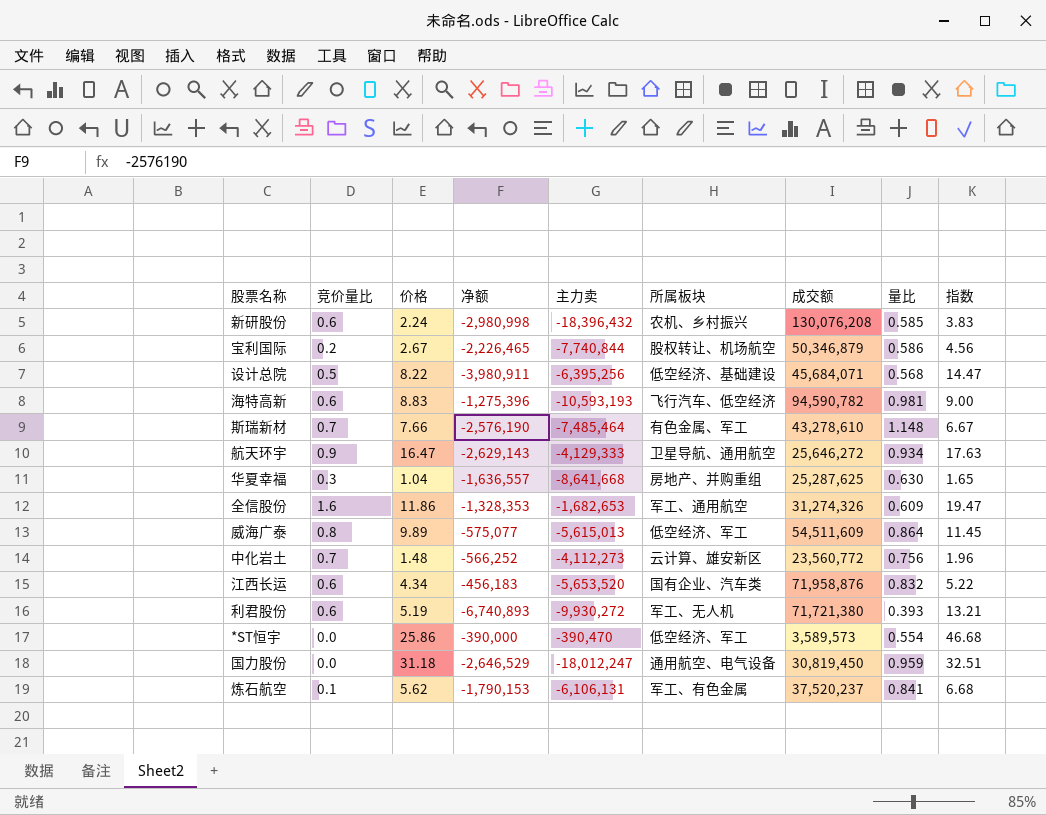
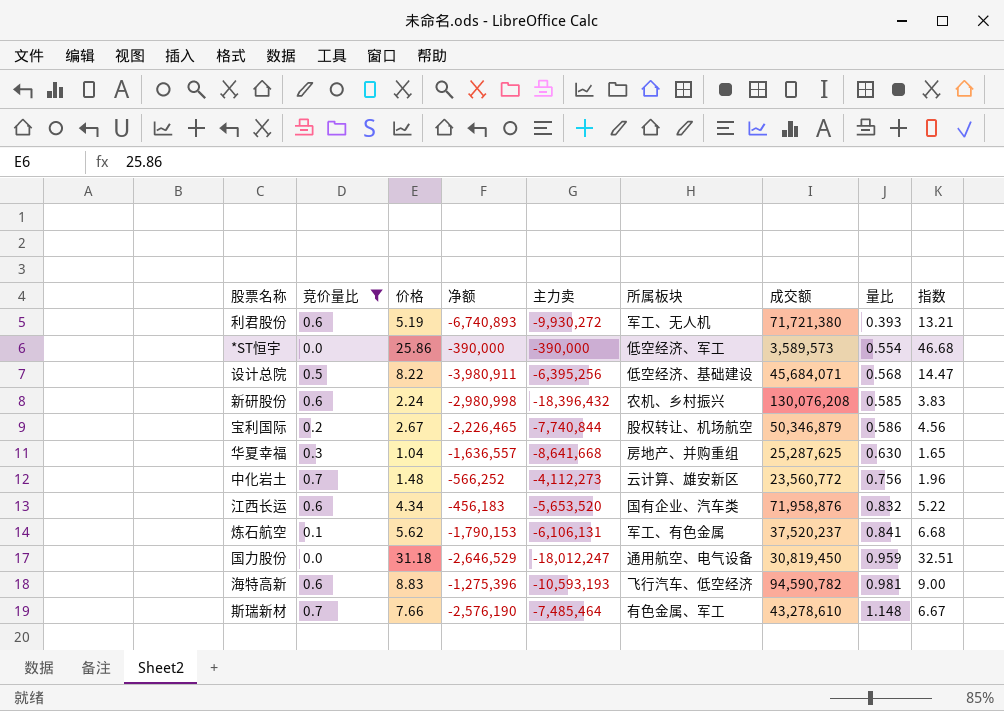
filter: none -> 竞价量比 <= 0.7
row order: none -> 量比 ascending
*ST恒宇 | 主力卖: -390,470 -> -390,000

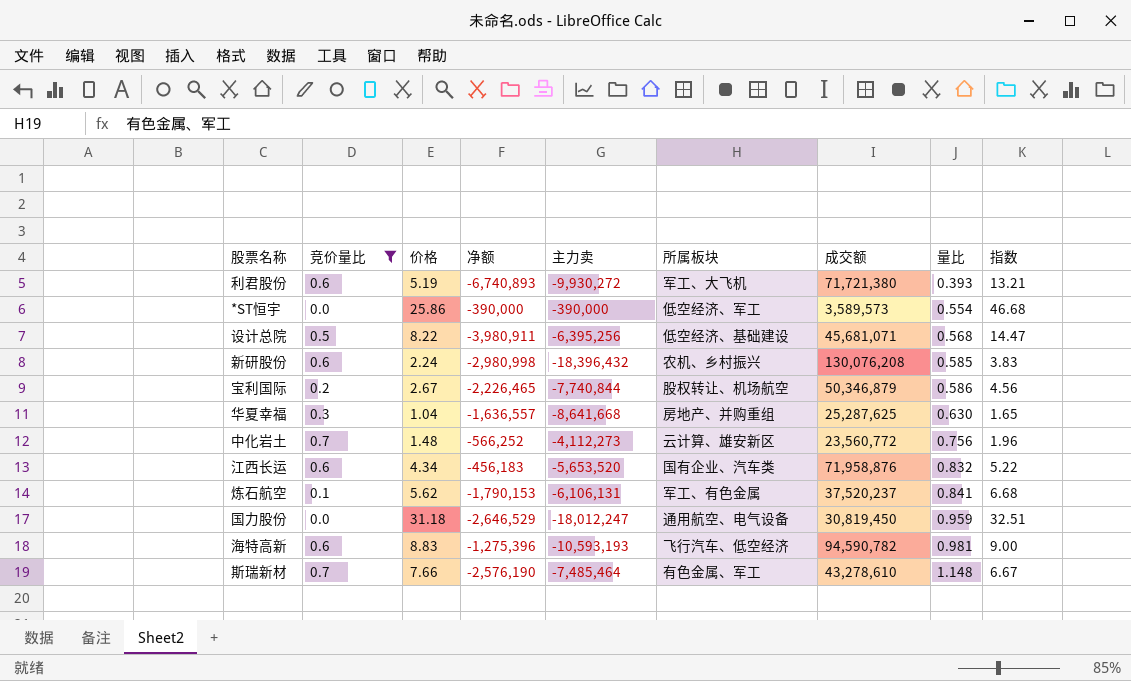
利君股份 | 所属板块: 军工、无人机 -> 军工、大飞机
设计总院 | 成交额: 45,684,071 -> 45,681,071

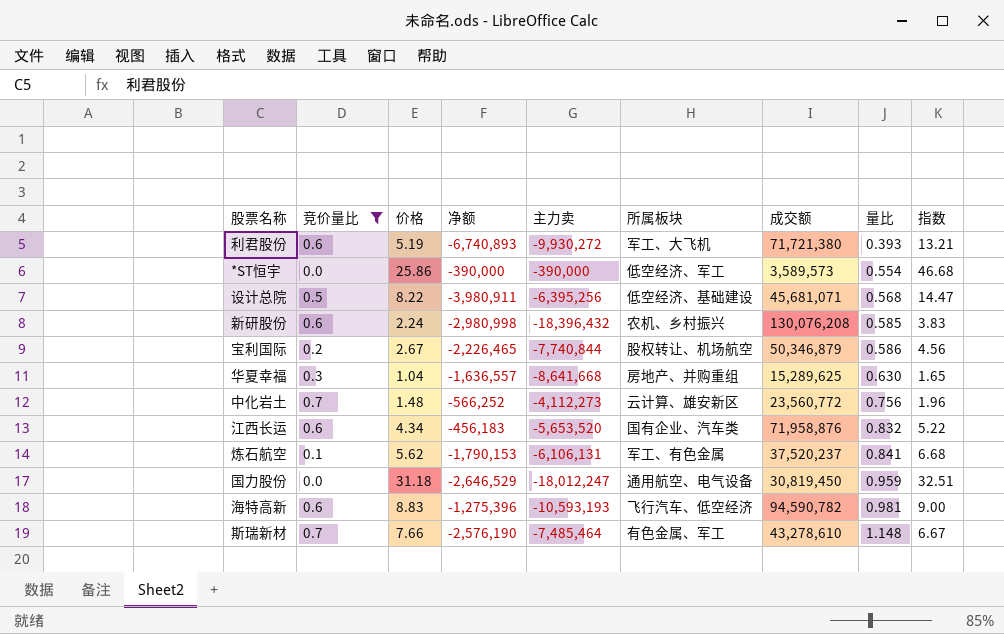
华夏幸福 | 成交额: 25,287,625 -> 15,289,625

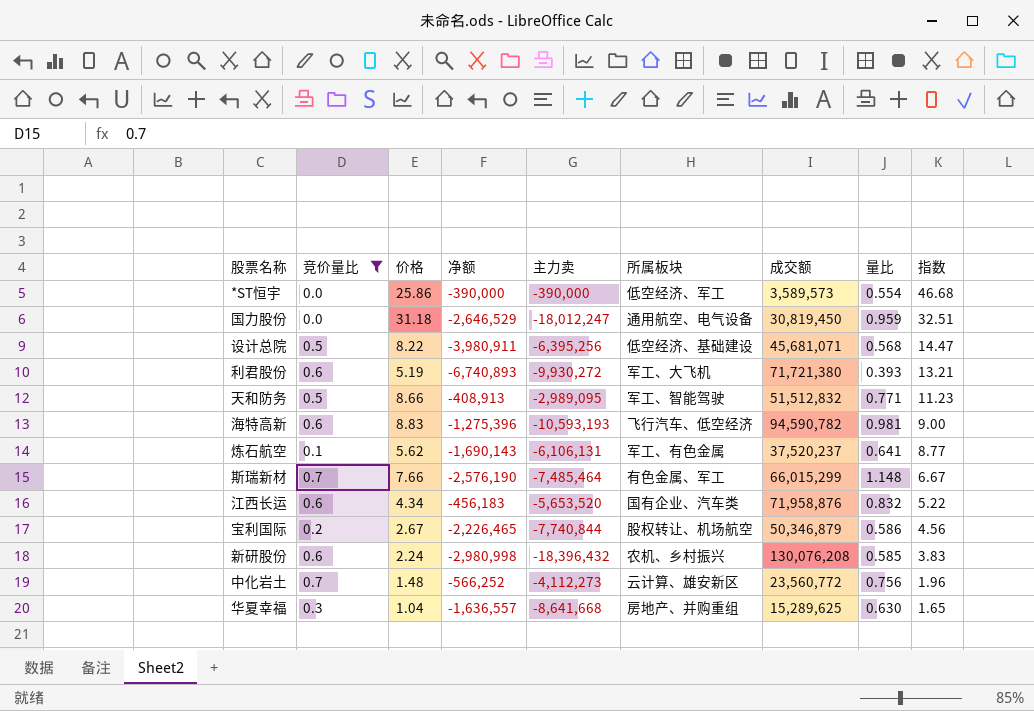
row order: 量比 ascending -> 指数 descending
row 天和防务: none -> 0.5 | 8.66 | -408,913 | -2,989,095 | 军工、智能驾驶 | 51,512,832 | 0.771 | 11.23
炼石航空 | 净额: -1,790,153 -> -1,690,143
炼石航空 | 量比: 0.841 -> 0.641
炼石航空 | 指数: 6.68 -> 8.77
斯瑞新材 | 成交额: 43,278,610 -> 66,015,299

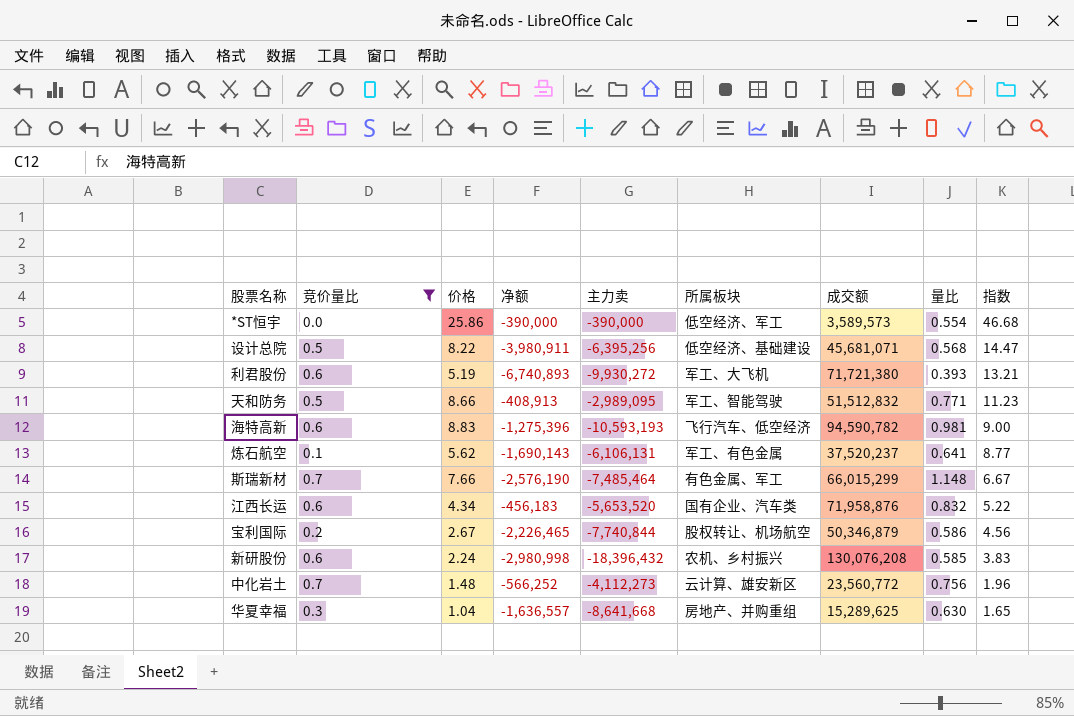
row 国力股份: 0.0 | 31.18 | -2,646,529 | -18,012,247 | 通用航空、电气设备 | 30,819,450 | 0.959 | 32.51 -> none

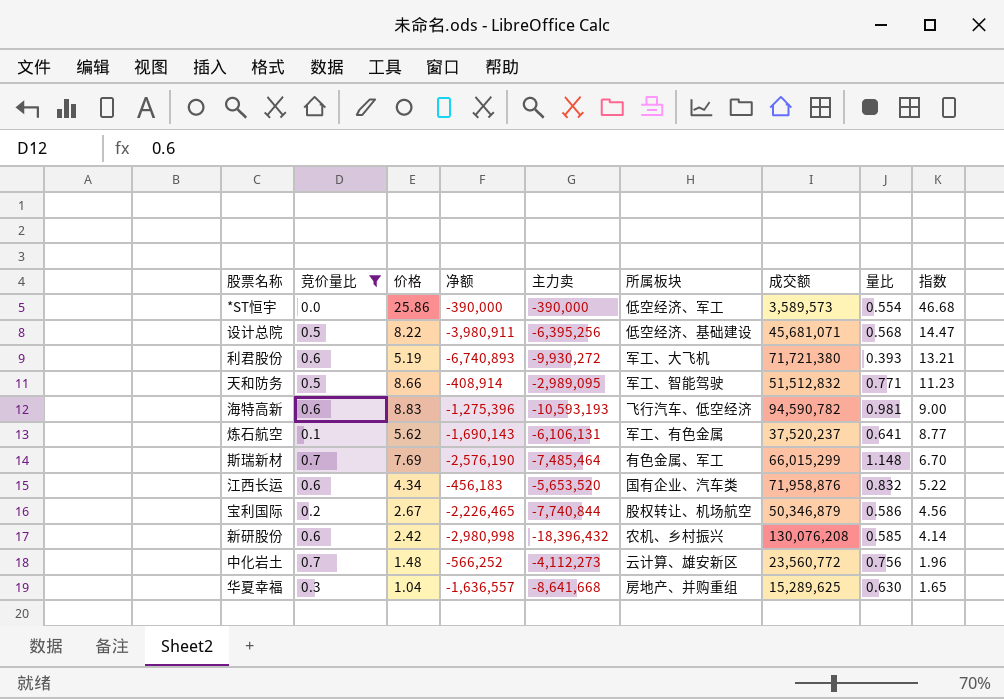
天和防务 | 净额: -408,913 -> -408,914
斯瑞新材 | 价格: 7.66 -> 7.69
斯瑞新材 | 指数: 6.67 -> 6.70
新研股份 | 价格: 2.24 -> 2.42
新研股份 | 指数: 3.83 -> 4.14

